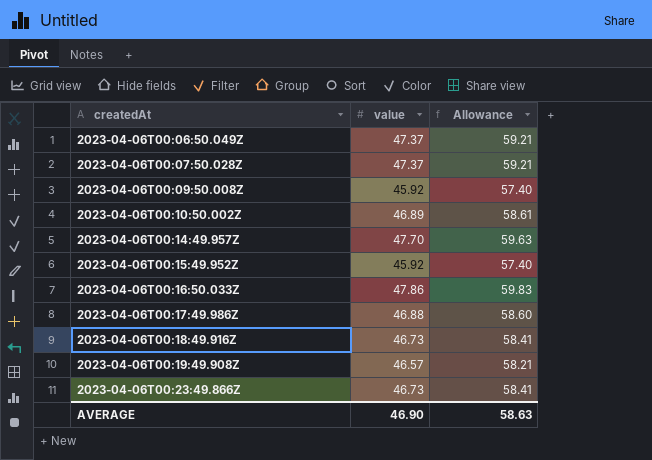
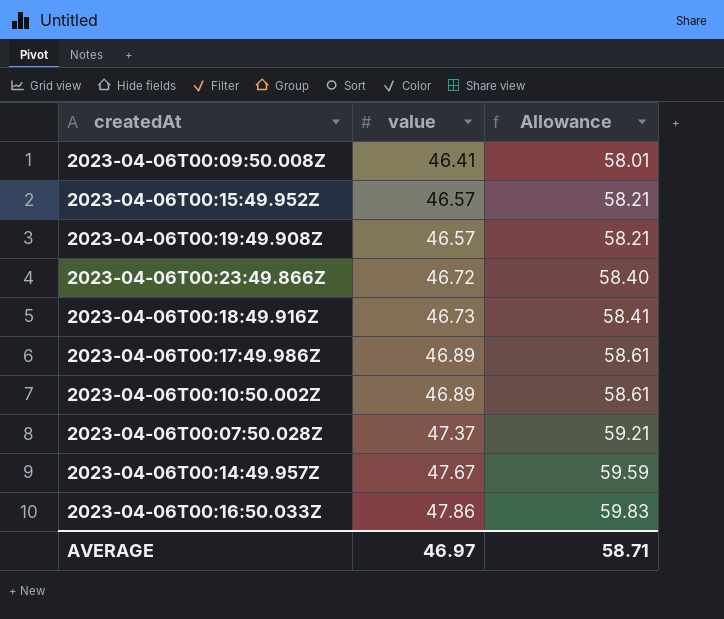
row order: createdAt ascending -> value ascending
row 2023-04-06T00:06:50.049Z: 47.37 | 59.21 -> none
2023-04-06T00:09:50.008Z | value: 45.92 -> 46.41
2023-04-06T00:09:50.008Z | Allowance: 57.40 -> 58.01
2023-04-06T00:15:49.952Z | value: 45.92 -> 46.57
2023-04-06T00:15:49.952Z | Allowance: 57.40 -> 58.21
2023-04-06T00:23:49.866Z | value: 46.73 -> 46.72
2023-04-06T00:23:49.866Z | Allowance: 58.41 -> 58.40
2023-04-06T00:17:49.986Z | value: 46.88 -> 46.89
2023-04-06T00:17:49.986Z | Allowance: 58.60 -> 58.61
2023-04-06T00:14:49.957Z | value: 47.70 -> 47.67
2023-04-06T00:14:49.957Z | Allowance: 59.63 -> 59.59
AVERAGE | value: 46.90 -> 46.97
AVERAGE | Allowance: 58.63 -> 58.71

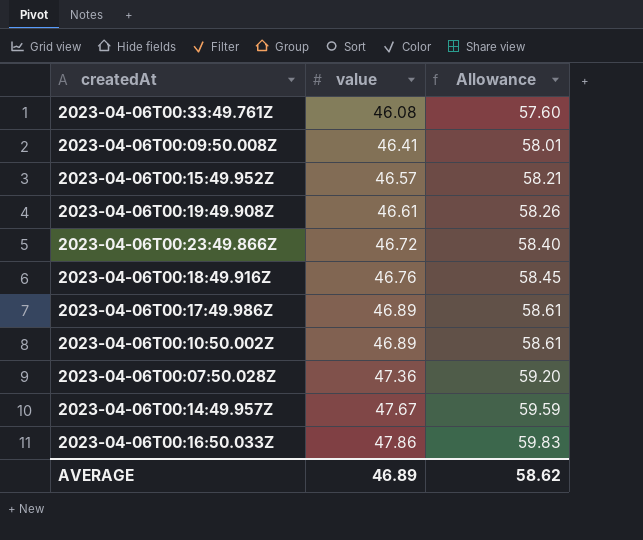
row 2023-04-06T00:33:49.761Z: none -> 46.08 | 57.60
2023-04-06T00:19:49.908Z | value: 46.57 -> 46.61
2023-04-06T00:19:49.908Z | Allowance: 58.21 -> 58.26
2023-04-06T00:18:49.916Z | value: 46.73 -> 46.76
2023-04-06T00:18:49.916Z | Allowance: 58.41 -> 58.45
2023-04-06T00:07:50.028Z | value: 47.37 -> 47.36
2023-04-06T00:07:50.028Z | Allowance: 59.21 -> 59.20
AVERAGE | value: 46.97 -> 46.89
AVERAGE | Allowance: 58.71 -> 58.62

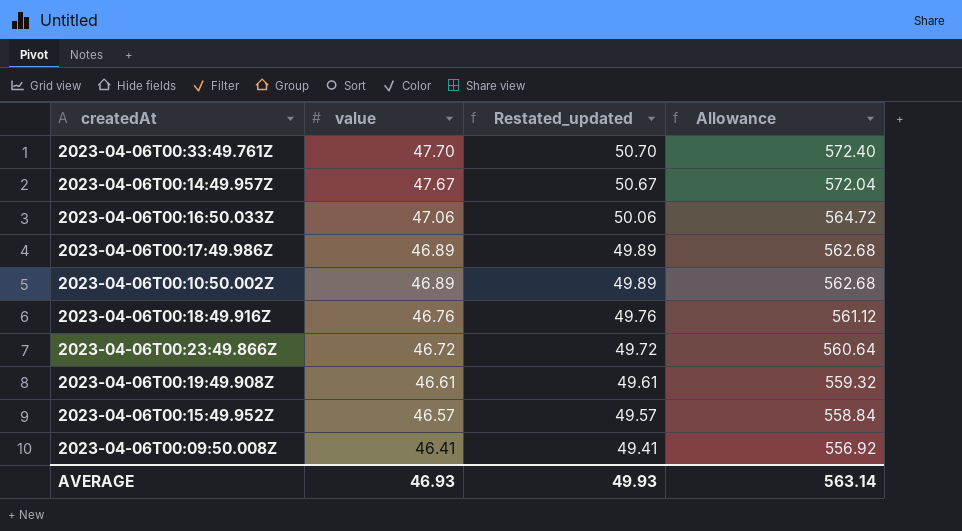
row order: value ascending -> value descending
column Restated_updated | formula: none -> [value] + 3
column Allowance | formula: [value] * 1.25 -> [value] * 12
row 2023-04-06T00:07:50.028Z: 47.36 | 59.20 -> none
2023-04-06T00:33:49.761Z | value: 46.08 -> 47.70
2023-04-06T00:16:50.033Z | value: 47.86 -> 47.06
AVERAGE | value: 46.89 -> 46.93
AVERAGE | Allowance: 58.62 -> 563.14

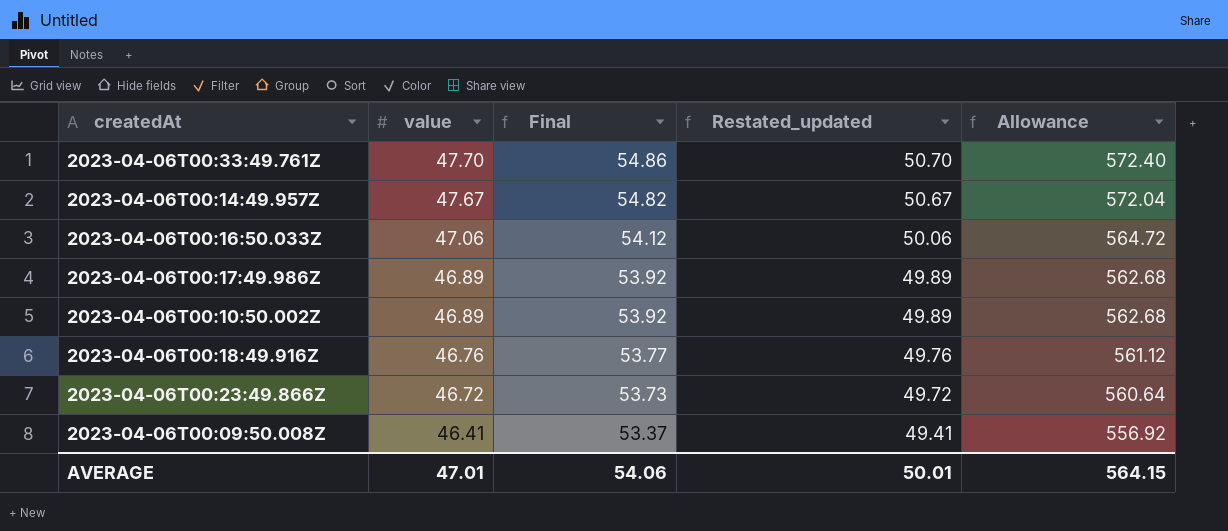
column Final | formula: none -> [value] * 1.15
row 2023-04-06T00:19:49.908Z: 46.61 | 49.61 | 559.32 -> none
row 2023-04-06T00:15:49.952Z: 46.57 | 49.57 | 558.84 -> none
AVERAGE | value: 46.93 -> 47.01
AVERAGE | Restated_updated: 49.93 -> 50.01
AVERAGE | Allowance: 563.14 -> 564.15

